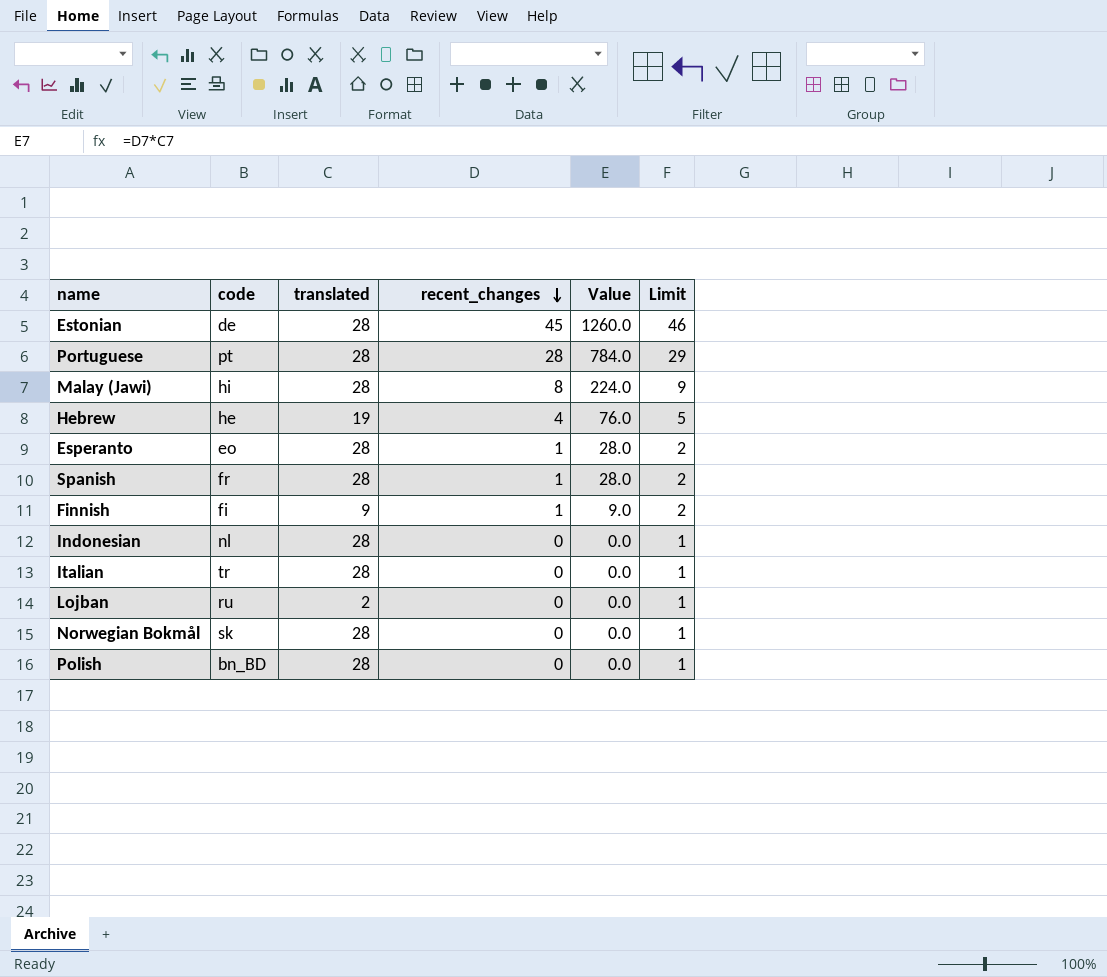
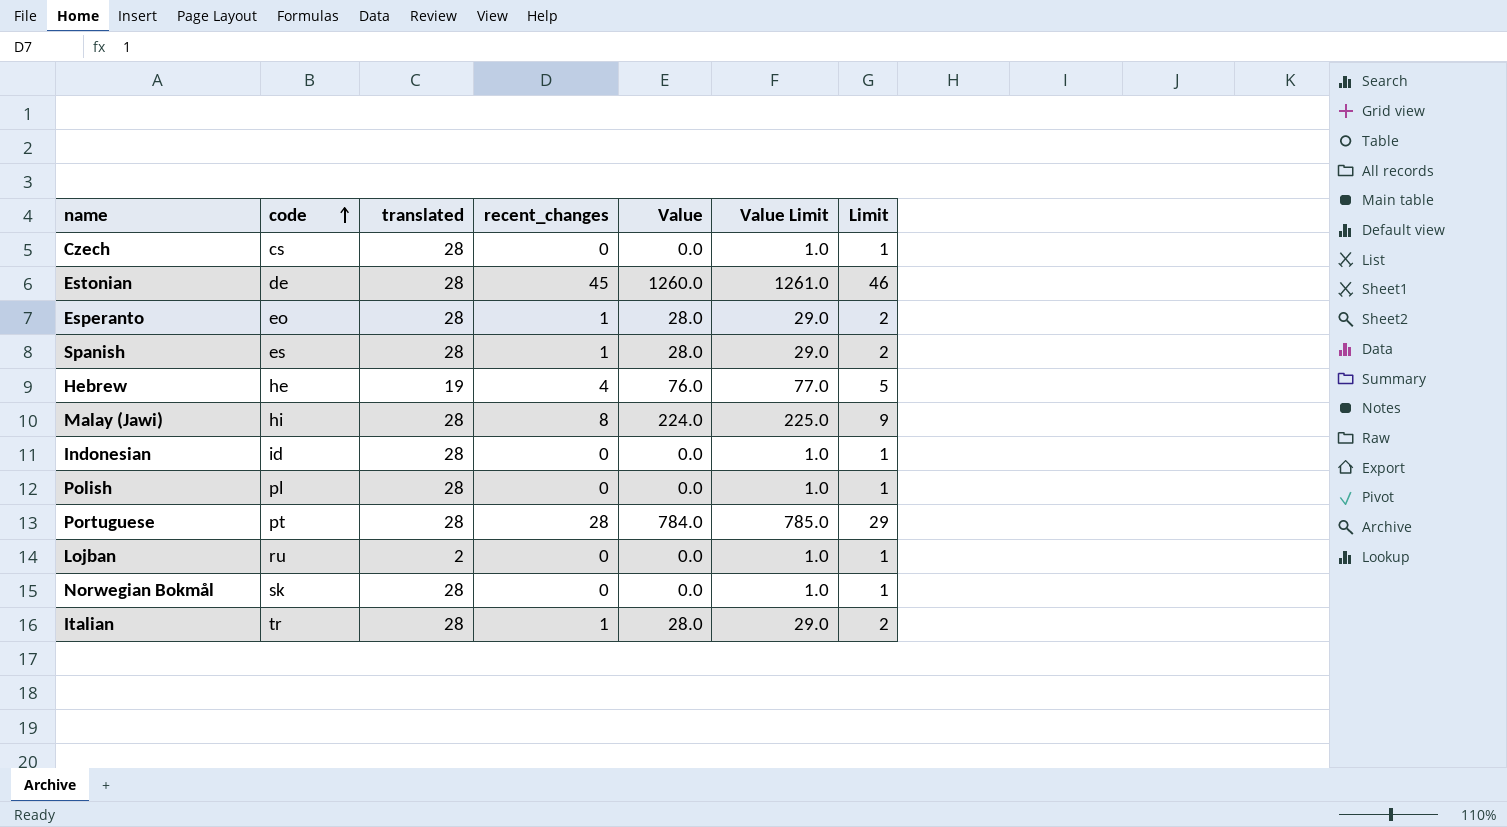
row order: recent_changes descending -> code ascending
column Value Limit | formula: none -> [Value] + 1
row Finnish: fi | 9 | 1 | 9.0 | 2 -> none
row Czech: none -> cs | 28 | 0 | 0.0 | 1.0 | 1
Spanish | code: fr -> es
Indonesian | code: nl -> id
Polish | code: bn_BD -> pl
Italian | recent_changes: 0 -> 1
Italian | Value: 0.0 -> 28.0
Italian | Limit: 1 -> 2

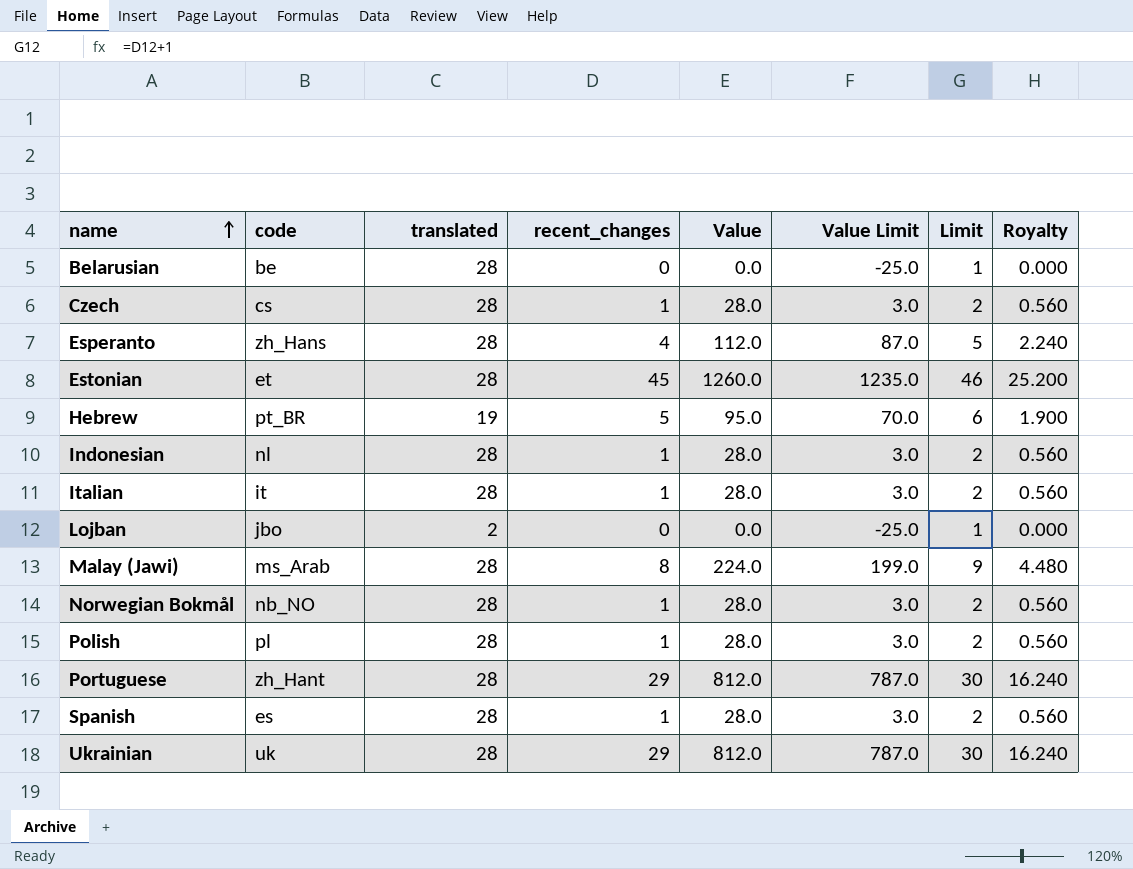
row order: code ascending -> name ascending
column Value Limit | formula: [Value] + 1 -> [Value] - 25
column Royalty | formula: none -> [Value] * 0.02
row Belarusian: none -> be | 28 | 0 | 0.0 | -25.0 | 1 | 0.000
Czech | recent_changes: 0 -> 1
Czech | Value: 0.0 -> 28.0
Czech | Limit: 1 -> 2
Esperanto | code: eo -> zh_Hans
Esperanto | recent_changes: 1 -> 4
Esperanto | Value: 28.0 -> 112.0
Esperanto | Limit: 2 -> 5
Estonian | code: de -> et
Hebrew | code: he -> pt_BR
Hebrew | recent_changes: 4 -> 5
Hebrew | Value: 76.0 -> 95.0
Hebrew | Limit: 5 -> 6
Indonesian | code: id -> nl
Indonesian | recent_changes: 0 -> 1
Indonesian | Value: 0.0 -> 28.0
Indonesian | Limit: 1 -> 2
Italian | code: tr -> it
Lojban | code: ru -> jbo
Malay (Jawi) | code: hi -> ms_Arab
Norwegian Bokmål | code: sk -> nb_NO
Norwegian Bokmål | recent_changes: 0 -> 1
Norwegian Bokmål | Value: 0.0 -> 28.0
Norwegian Bokmål | Limit: 1 -> 2
Polish | recent_changes: 0 -> 1
Polish | Value: 0.0 -> 28.0
Polish | Limit: 1 -> 2
Portuguese | code: pt -> zh_Hant
Portuguese | recent_changes: 28 -> 29
Portuguese | Value: 784.0 -> 812.0
Portuguese | Limit: 29 -> 30
row Ukrainian: none -> uk | 28 | 29 | 812.0 | 787.0 | 30 | 16.240

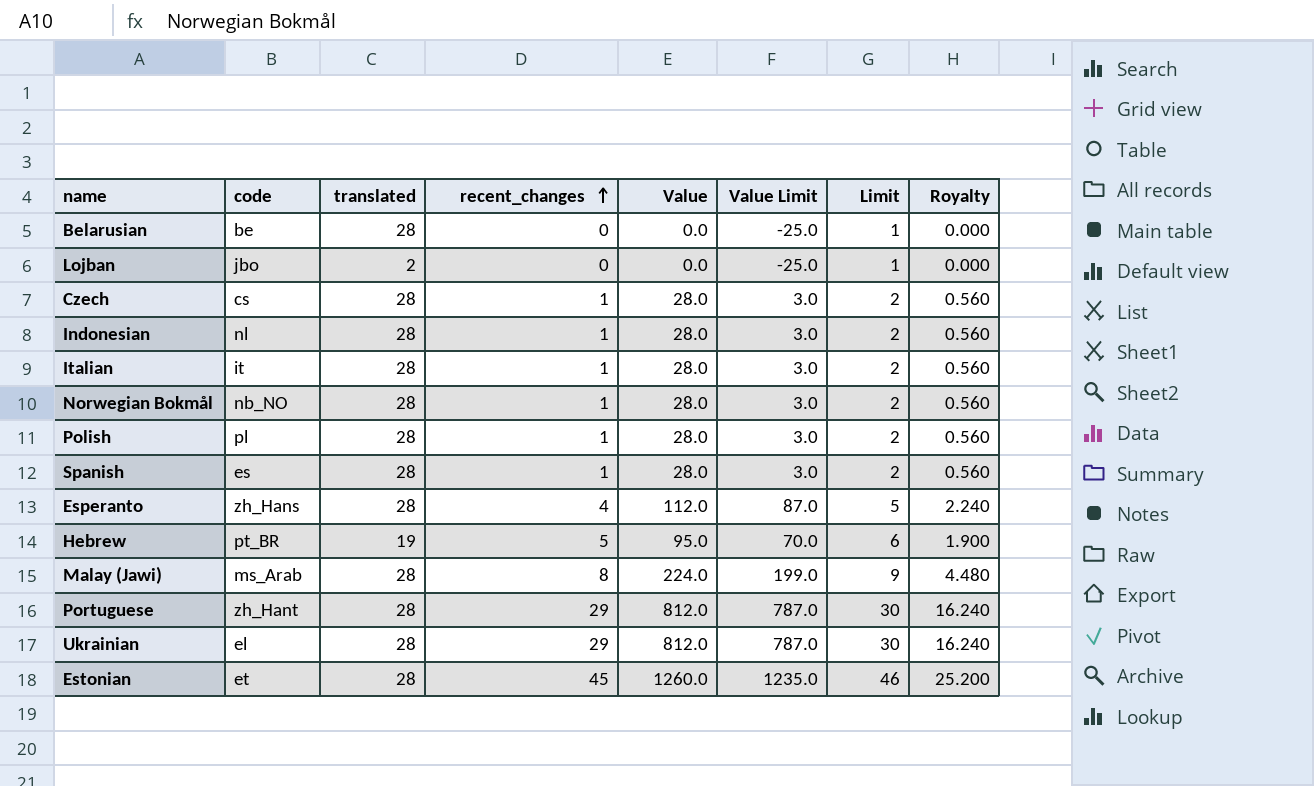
row order: name ascending -> recent_changes ascending
Ukrainian | code: uk -> el

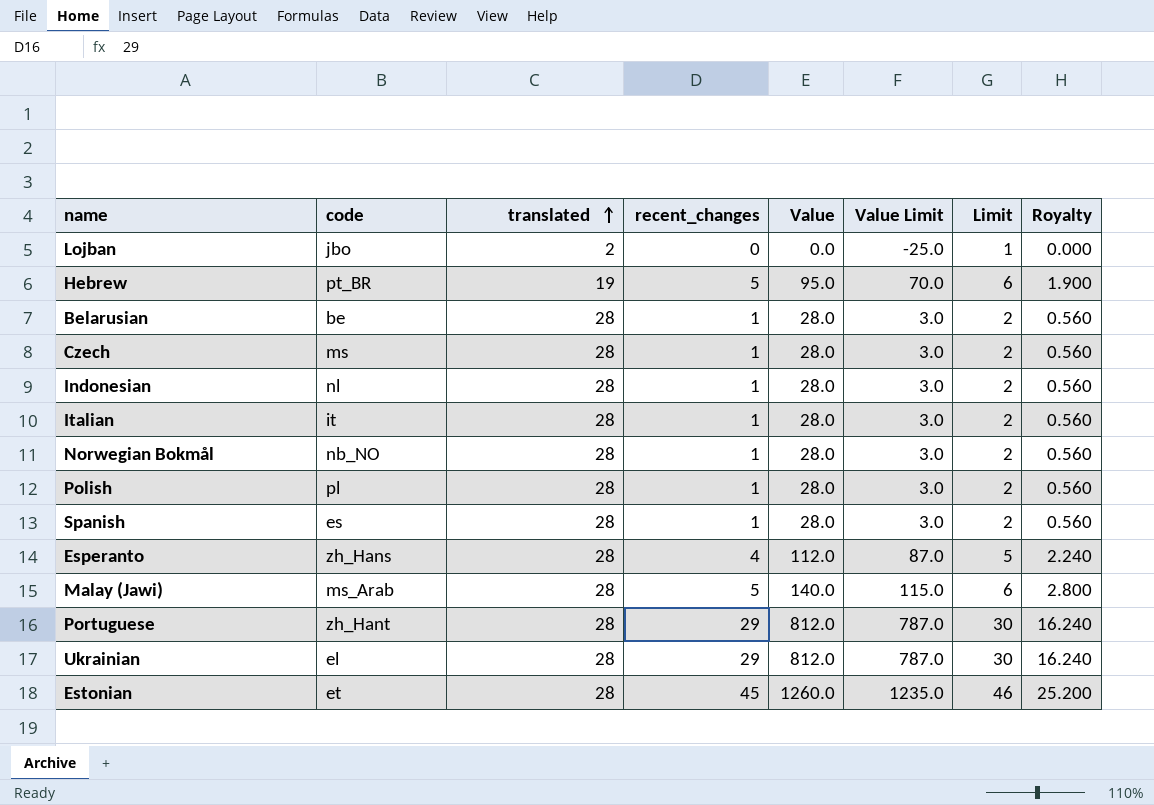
row order: recent_changes ascending -> translated ascending
Belarusian | recent_changes: 0 -> 1
Belarusian | Value: 0.0 -> 28.0
Belarusian | Value Limit: -25.0 -> 3.0
Belarusian | Limit: 1 -> 2
Belarusian | Royalty: 0.000 -> 0.560
Czech | code: cs -> ms
Malay (Jawi) | recent_changes: 8 -> 5
Malay (Jawi) | Value: 224.0 -> 140.0
Malay (Jawi) | Value Limit: 199.0 -> 115.0
Malay (Jawi) | Limit: 9 -> 6
Malay (Jawi) | Royalty: 4.480 -> 2.800

